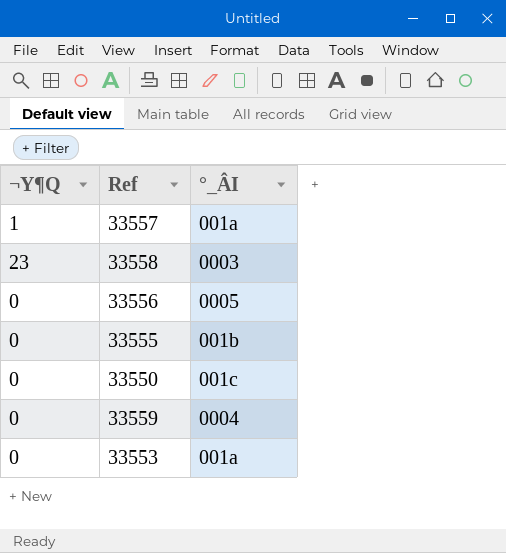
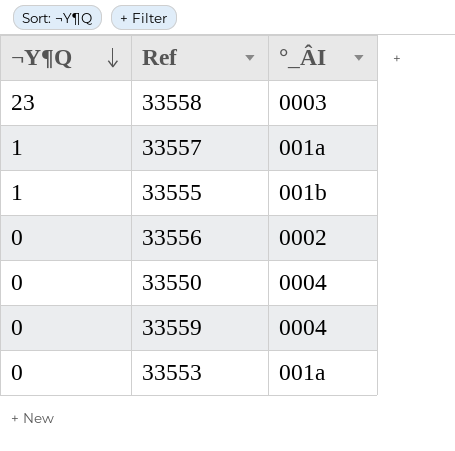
row order: none -> ¬Y¶Q descending
33555 | ¬Y¶Q: 0 -> 1
33556 | °_ÂI: 0005 -> 0002
33550 | °_ÂI: 001c -> 0004

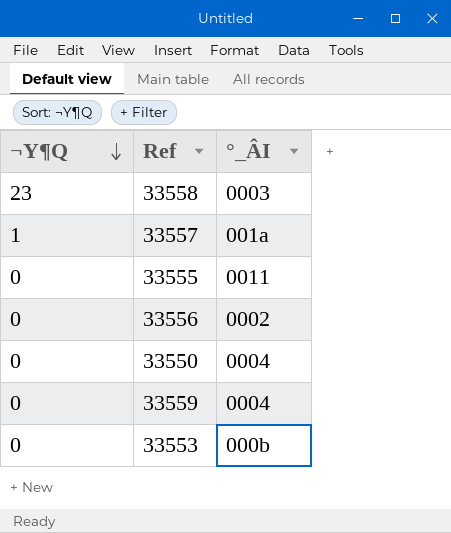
33555 | ¬Y¶Q: 1 -> 0
33555 | °_ÂI: 001b -> 0011
33553 | °_ÂI: 001a -> 000b

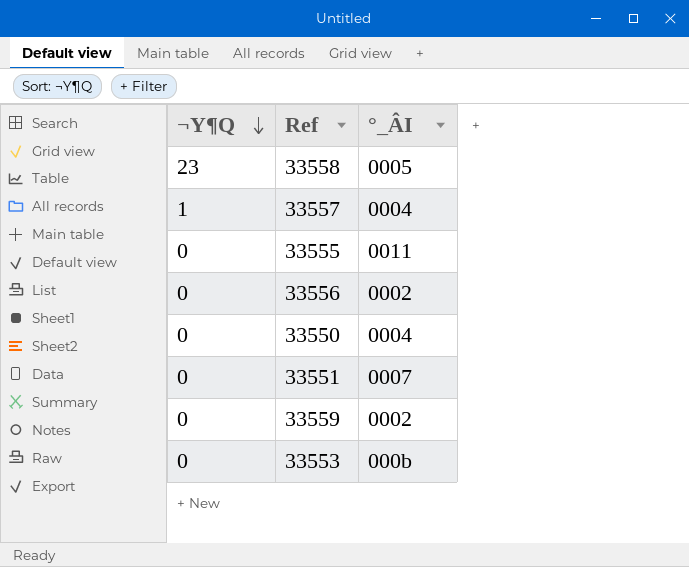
33558 | °_ÂI: 0003 -> 0005
33557 | °_ÂI: 001a -> 0004
row 33551: none -> 0 | 0007
33559 | °_ÂI: 0004 -> 0002

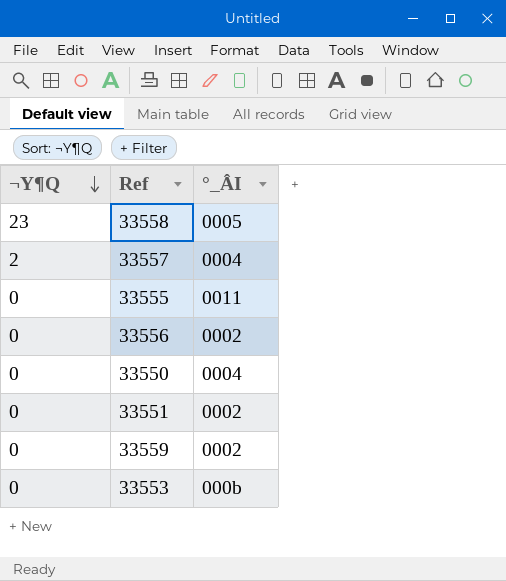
33557 | ¬Y¶Q: 1 -> 2
33551 | °_ÂI: 0007 -> 0002

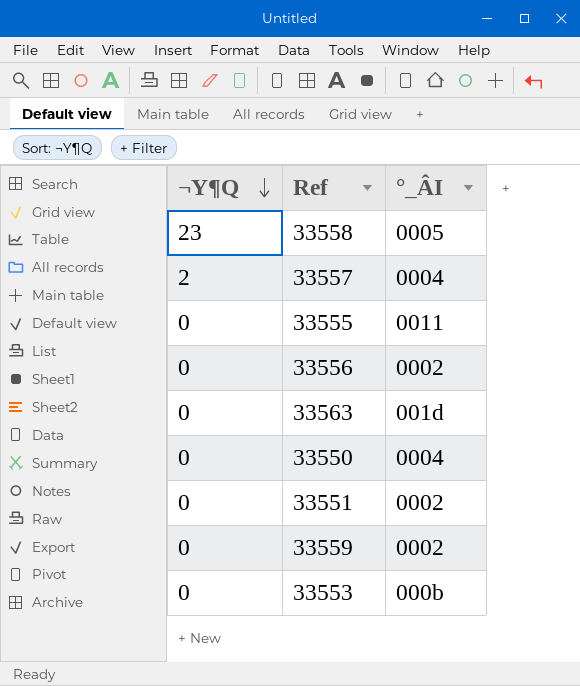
row 33563: none -> 0 | 001d

